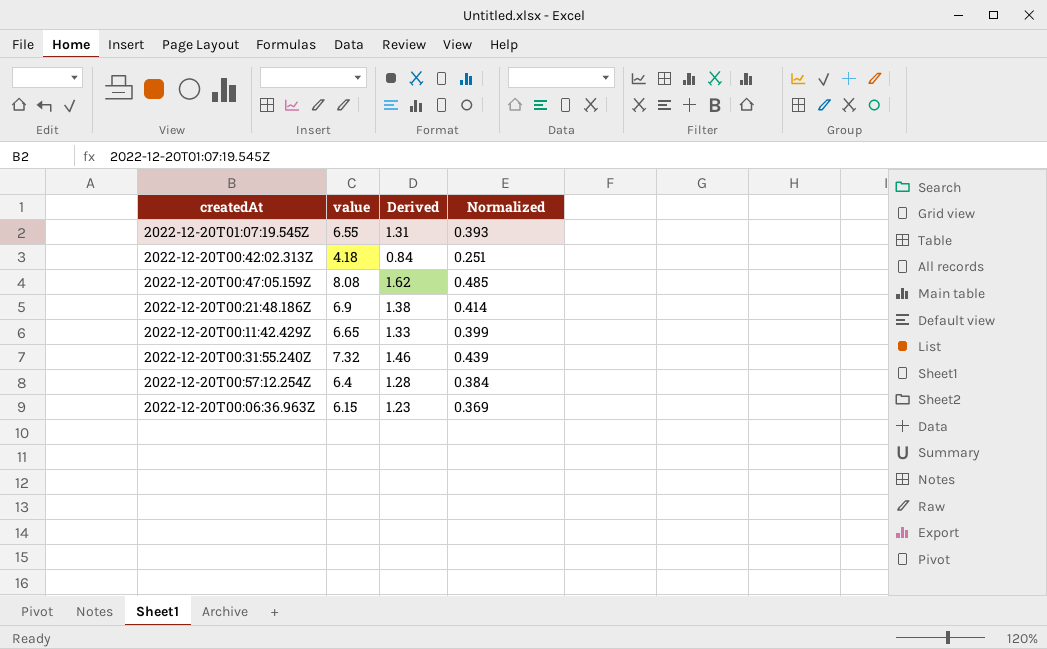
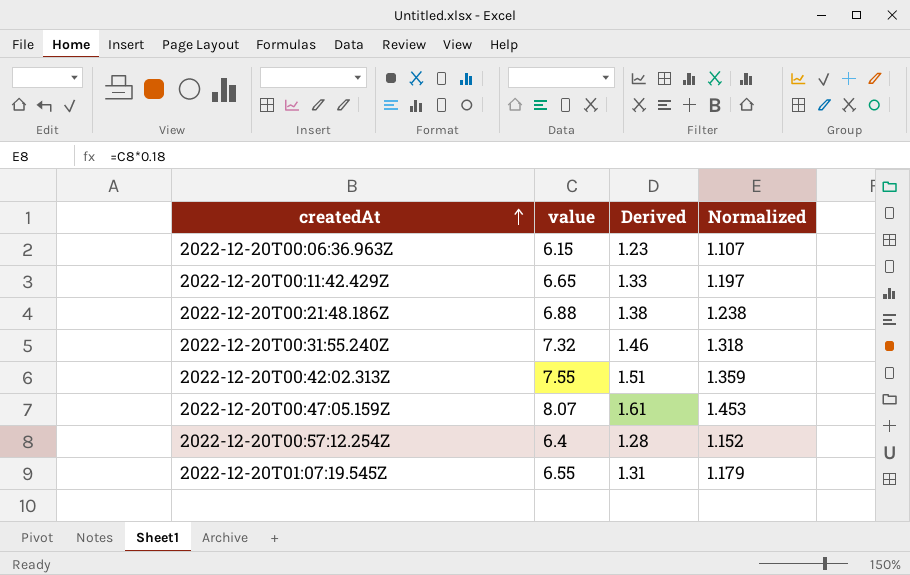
row order: none -> createdAt ascending
column Normalized | formula: [value] * 0.06 -> [value] * 0.18
2022-12-20T00:21:48.186Z | value: 6.9 -> 6.88
2022-12-20T00:42:02.313Z | value: 4.18 -> 7.55
2022-12-20T00:42:02.313Z | Derived: 0.84 -> 1.51
2022-12-20T00:47:05.159Z | value: 8.08 -> 8.07
2022-12-20T00:47:05.159Z | Derived: 1.62 -> 1.61

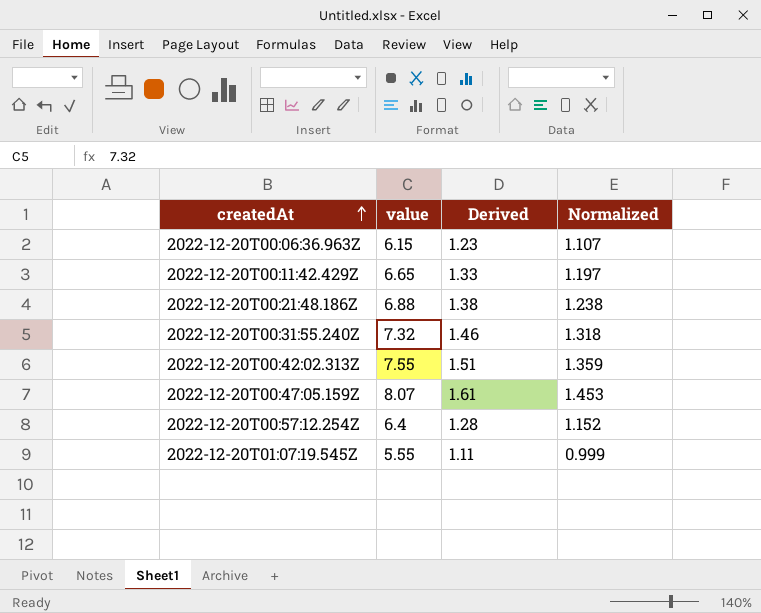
2022-12-20T01:07:19.545Z | value: 6.55 -> 5.55
2022-12-20T01:07:19.545Z | Derived: 1.31 -> 1.11
2022-12-20T01:07:19.545Z | Normalized: 1.179 -> 0.999

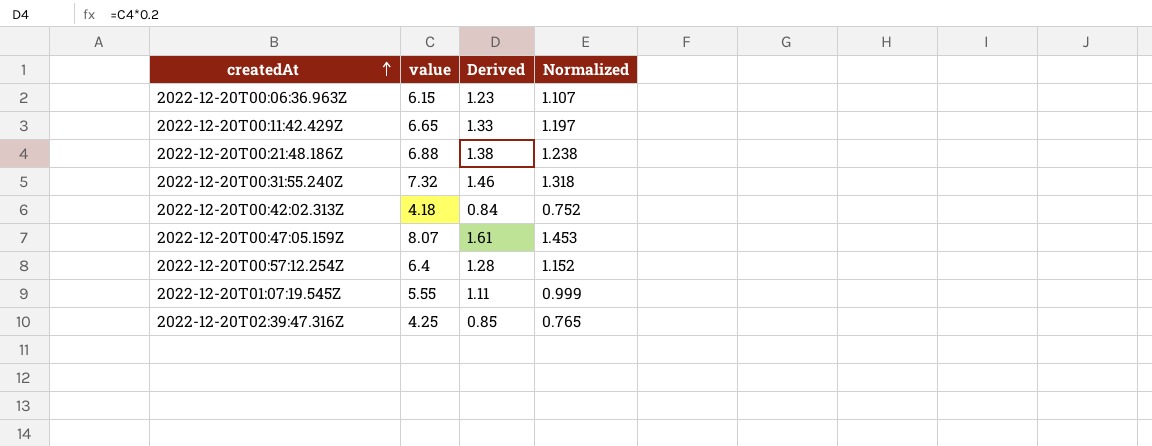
2022-12-20T00:42:02.313Z | value: 7.55 -> 4.18
2022-12-20T00:42:02.313Z | Derived: 1.51 -> 0.84
2022-12-20T00:42:02.313Z | Normalized: 1.359 -> 0.752
row 2022-12-20T02:39:47.316Z: none -> 4.25 | 0.85 | 0.765

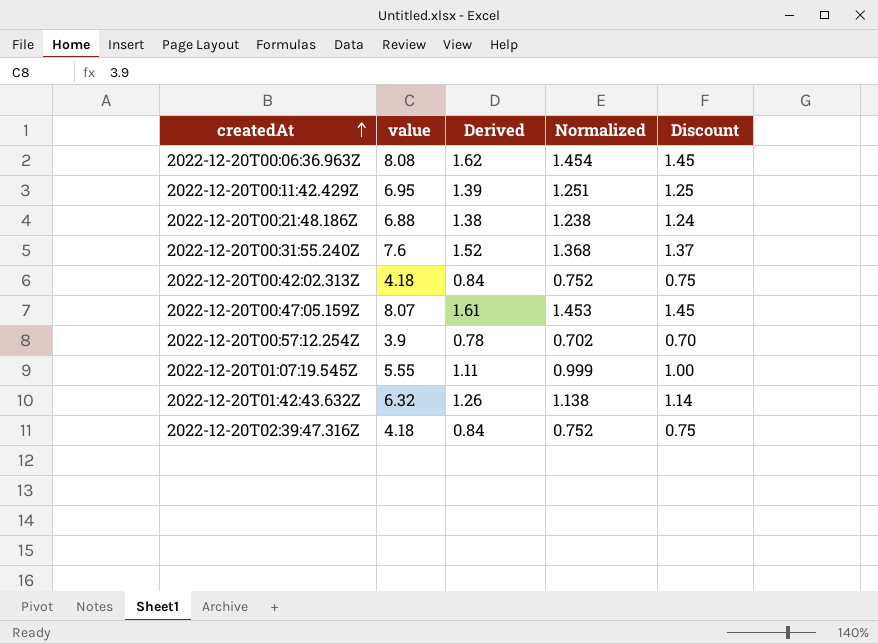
column Discount | formula: none -> [value] * 0.18
2022-12-20T00:06:36.963Z | value: 6.15 -> 8.08
2022-12-20T00:06:36.963Z | Derived: 1.23 -> 1.62
2022-12-20T00:06:36.963Z | Normalized: 1.107 -> 1.454
2022-12-20T00:11:42.429Z | value: 6.65 -> 6.95
2022-12-20T00:11:42.429Z | Derived: 1.33 -> 1.39
2022-12-20T00:11:42.429Z | Normalized: 1.197 -> 1.251
2022-12-20T00:31:55.240Z | value: 7.32 -> 7.6
2022-12-20T00:31:55.240Z | Derived: 1.46 -> 1.52
2022-12-20T00:31:55.240Z | Normalized: 1.318 -> 1.368
2022-12-20T00:57:12.254Z | value: 6.4 -> 3.9
2022-12-20T00:57:12.254Z | Derived: 1.28 -> 0.78
2022-12-20T00:57:12.254Z | Normalized: 1.152 -> 0.702
row 2022-12-20T01:42:43.632Z: none -> 6.32 | 1.26 | 1.138 | 1.14
2022-12-20T02:39:47.316Z | value: 4.25 -> 4.18
2022-12-20T02:39:47.316Z | Derived: 0.85 -> 0.84
2022-12-20T02:39:47.316Z | Normalized: 0.765 -> 0.752

